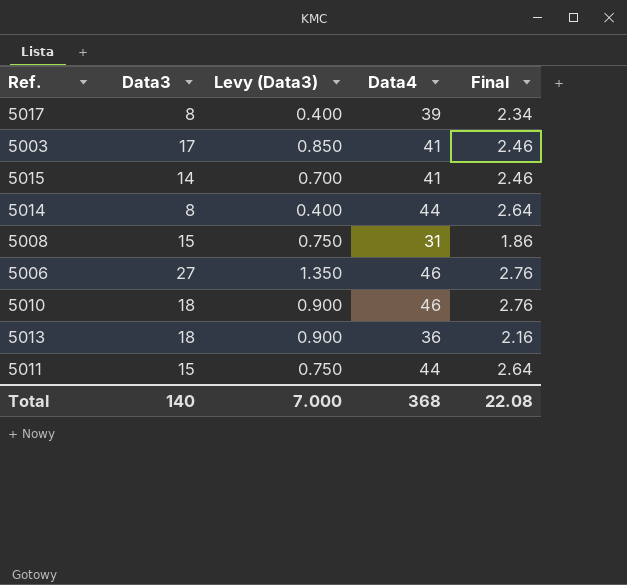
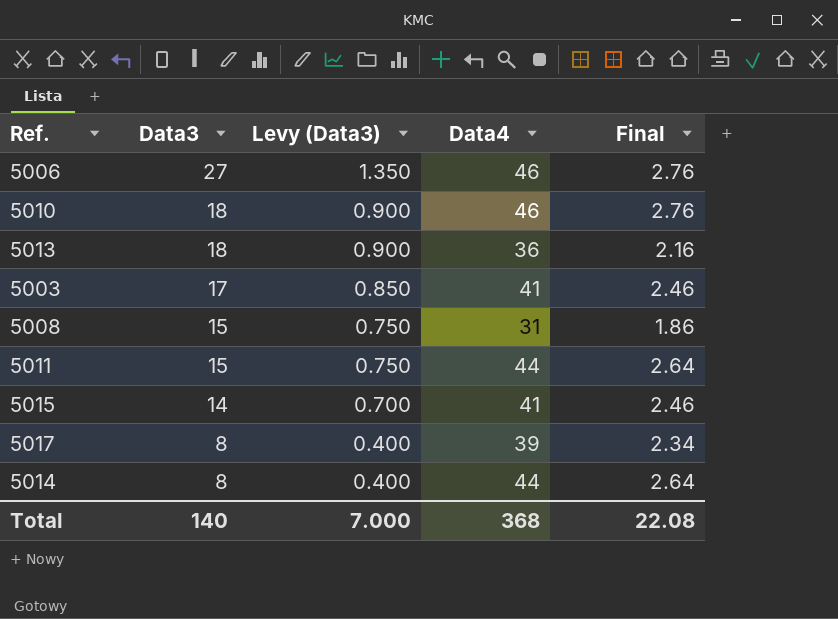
row order: none -> Data3 descending

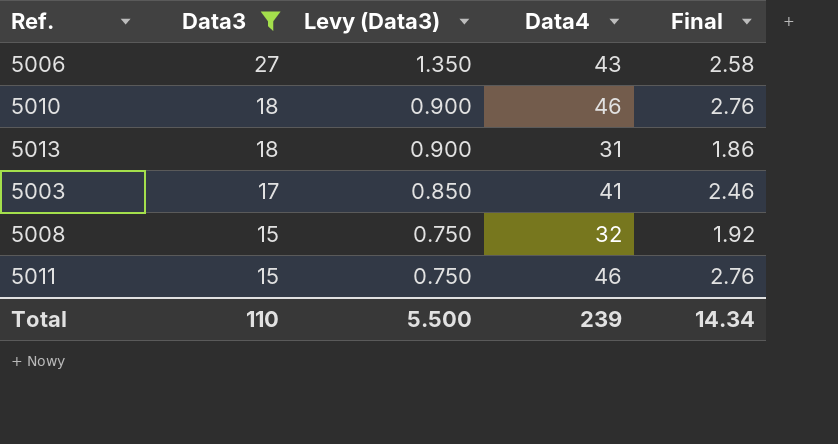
filter: none -> Data3 >= 15
5006 | Data4: 46 -> 43
5006 | Final: 2.76 -> 2.58
5013 | Data4: 36 -> 31
5013 | Final: 2.16 -> 1.86
5008 | Data4: 31 -> 32
5008 | Final: 1.86 -> 1.92
5011 | Data4: 44 -> 46
5011 | Final: 2.64 -> 2.76
Total | Data3: 140 -> 110
Total | Levy (Data3): 7.000 -> 5.500
Total | Data4: 368 -> 239
Total | Final: 22.08 -> 14.34

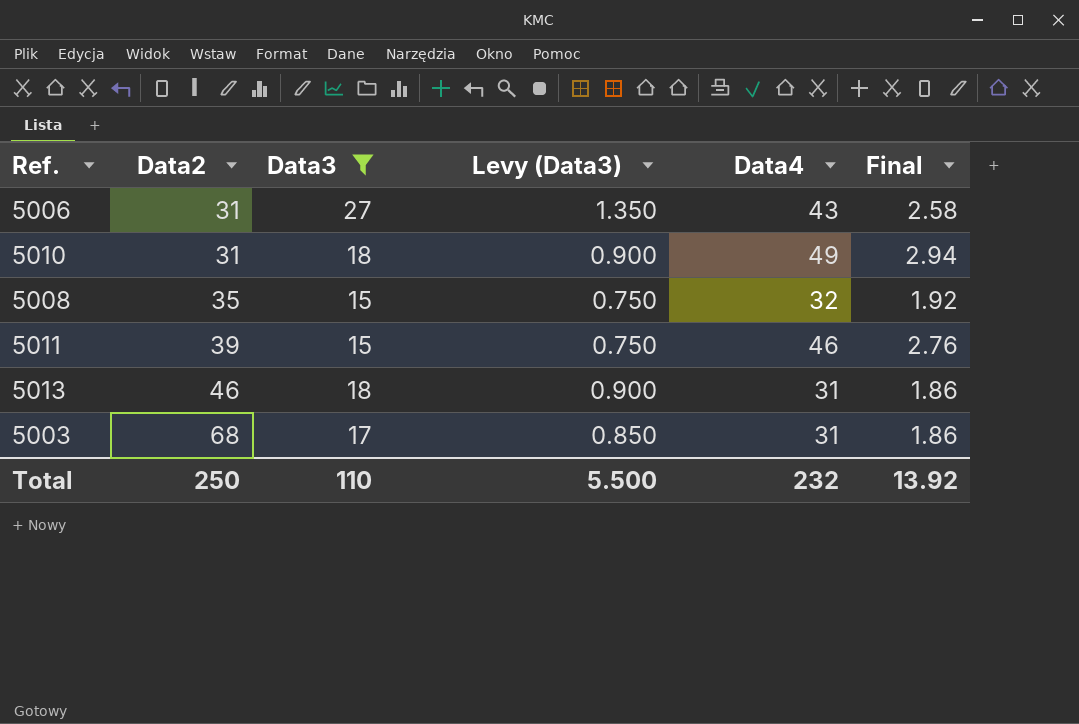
row order: Data3 descending -> Data2 ascending
column Data2 | position: none -> 2
5010 | Data4: 46 -> 49
5010 | Final: 2.76 -> 2.94
5003 | Data4: 41 -> 31
5003 | Final: 2.46 -> 1.86
Total | Data4: 239 -> 232
Total | Final: 14.34 -> 13.92

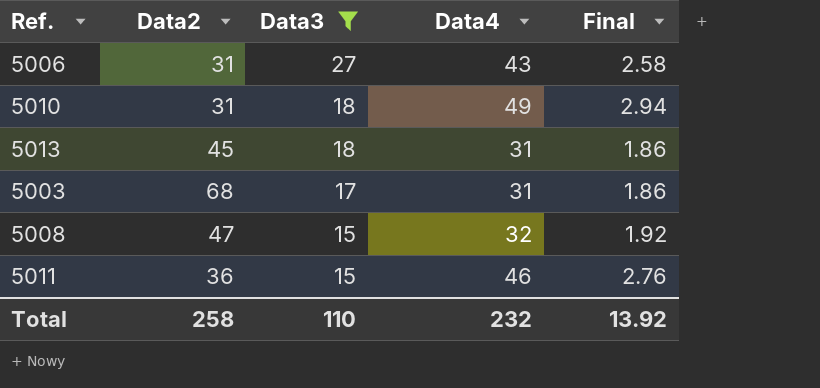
row order: Data2 ascending -> Data3 descending
column Levy (Data3) | formula: [Data3] * 0.05 -> none
5013 | Data2: 46 -> 45
5008 | Data2: 35 -> 47
5011 | Data2: 39 -> 36
Total | Data2: 250 -> 258

